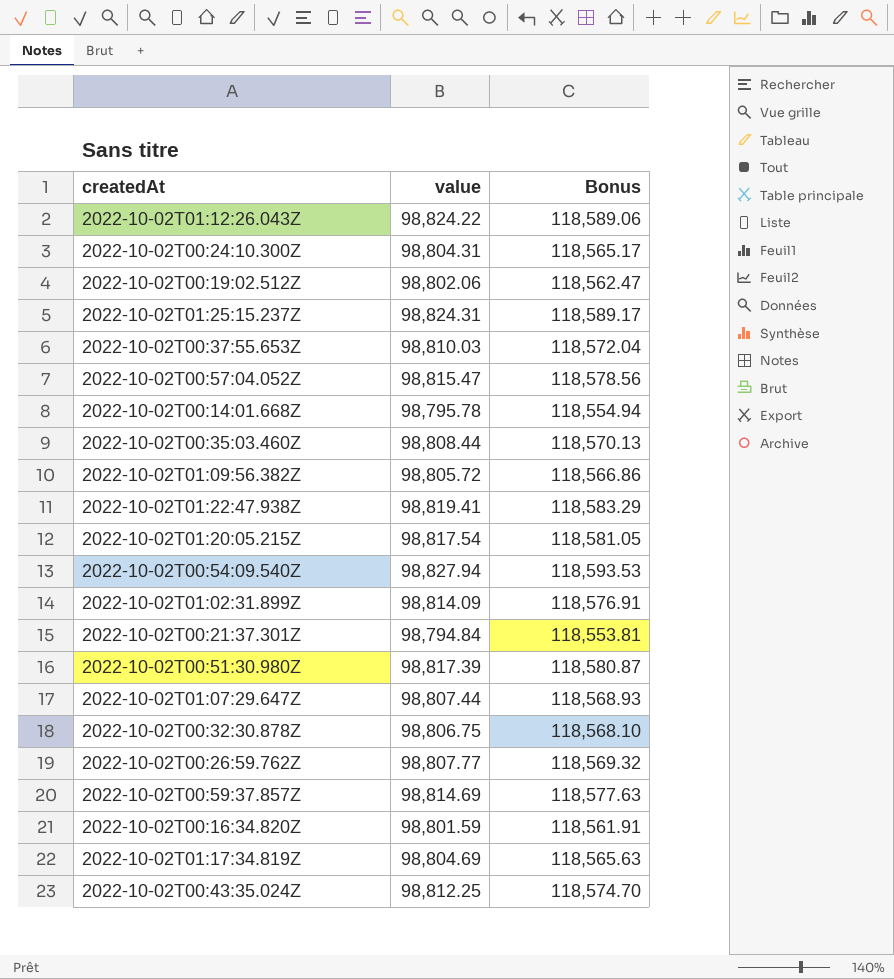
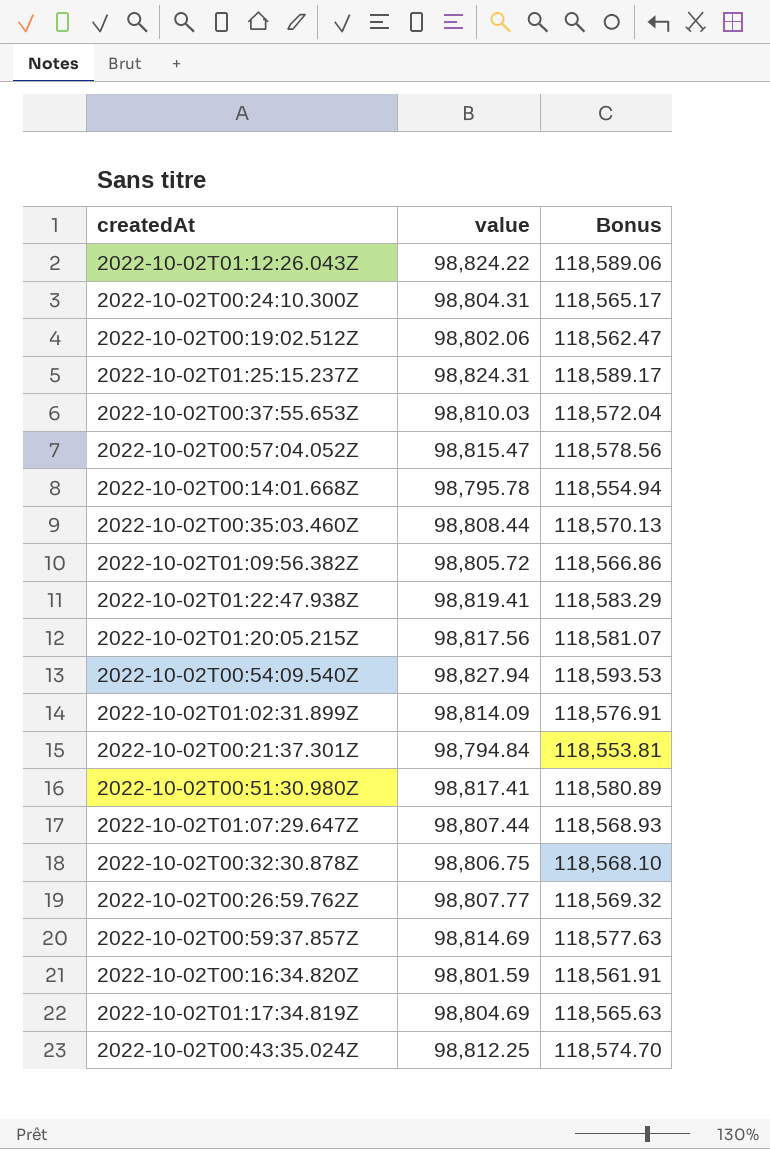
2022-10-02T01:20:05.215Z | value: 98,817.54 -> 98,817.56
2022-10-02T01:20:05.215Z | Bonus: 118,581.05 -> 118,581.07
2022-10-02T00:51:30.980Z | value: 98,817.39 -> 98,817.41
2022-10-02T00:51:30.980Z | Bonus: 118,580.87 -> 118,580.89

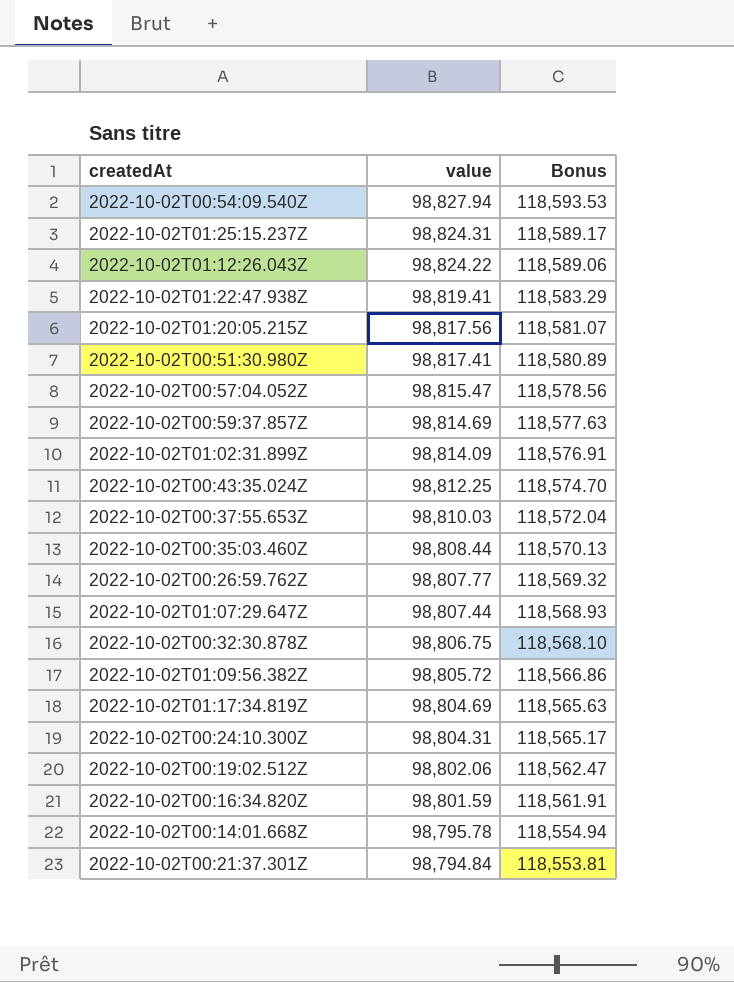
row order: none -> value descending

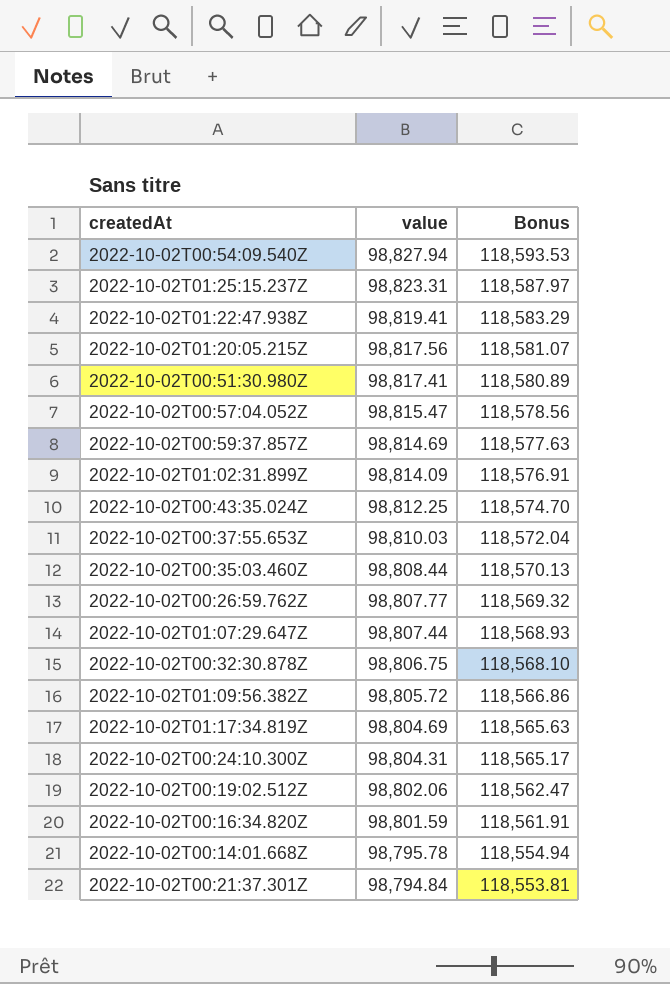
row 2022-10-02T01:12:26.043Z: 98,824.22 | 118,589.06 -> none
2022-10-02T01:25:15.237Z | value: 98,824.31 -> 98,823.31
2022-10-02T01:25:15.237Z | Bonus: 118,589.17 -> 118,587.97

